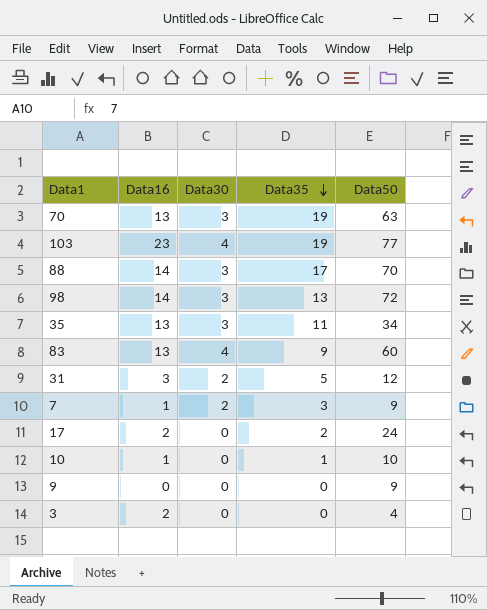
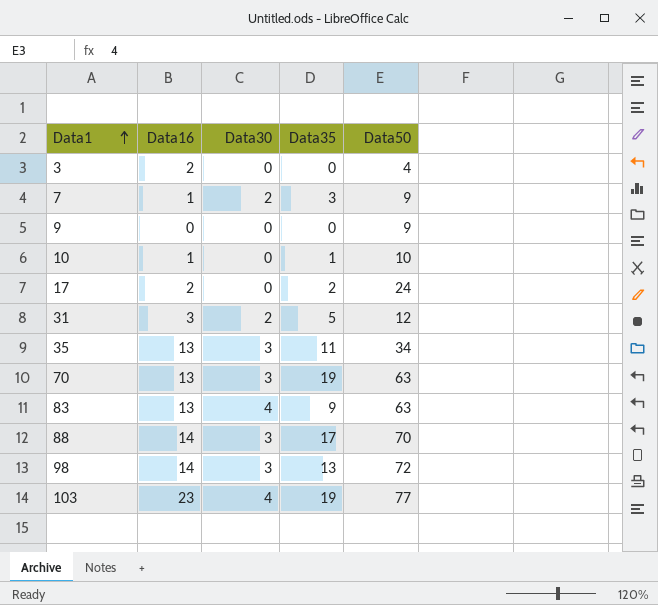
row order: Data35 descending -> Data1 ascending
83 | Data50: 60 -> 63

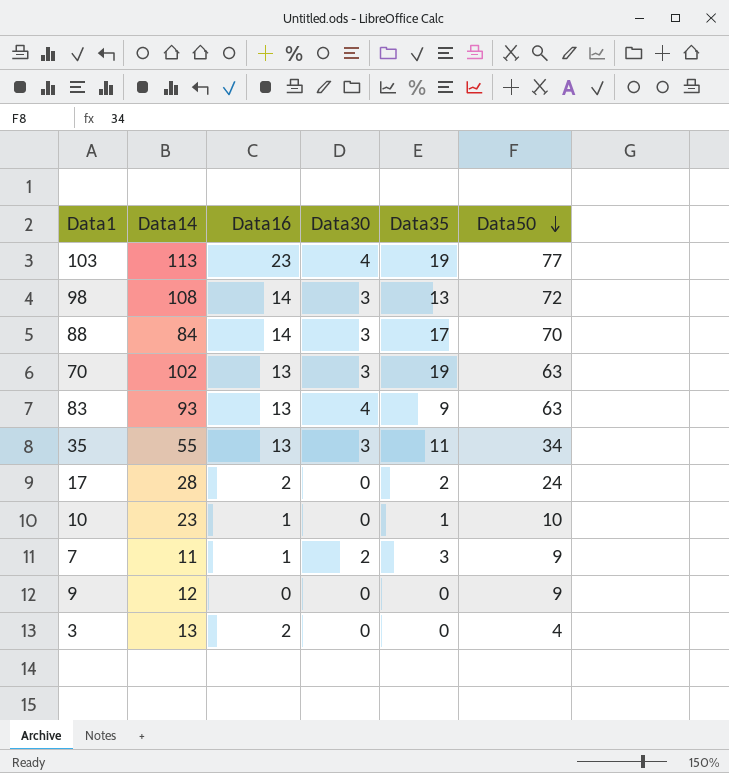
row order: Data1 ascending -> Data50 descending
column Data14 | position: none -> 2
row 31: 3 | 2 | 5 | 12 -> none

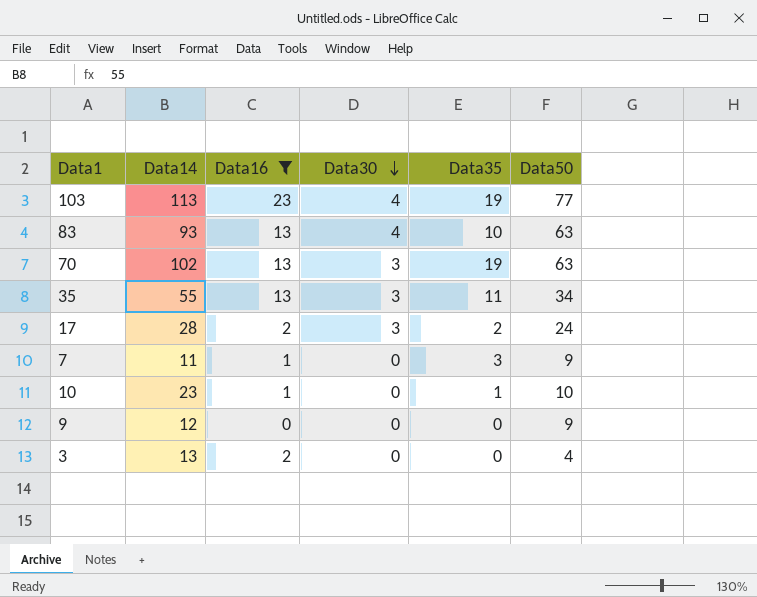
filter: none -> Data16 != 14
row order: Data50 descending -> Data30 descending
83 | Data35: 9 -> 10
17 | Data30: 0 -> 3
7 | Data30: 2 -> 0

